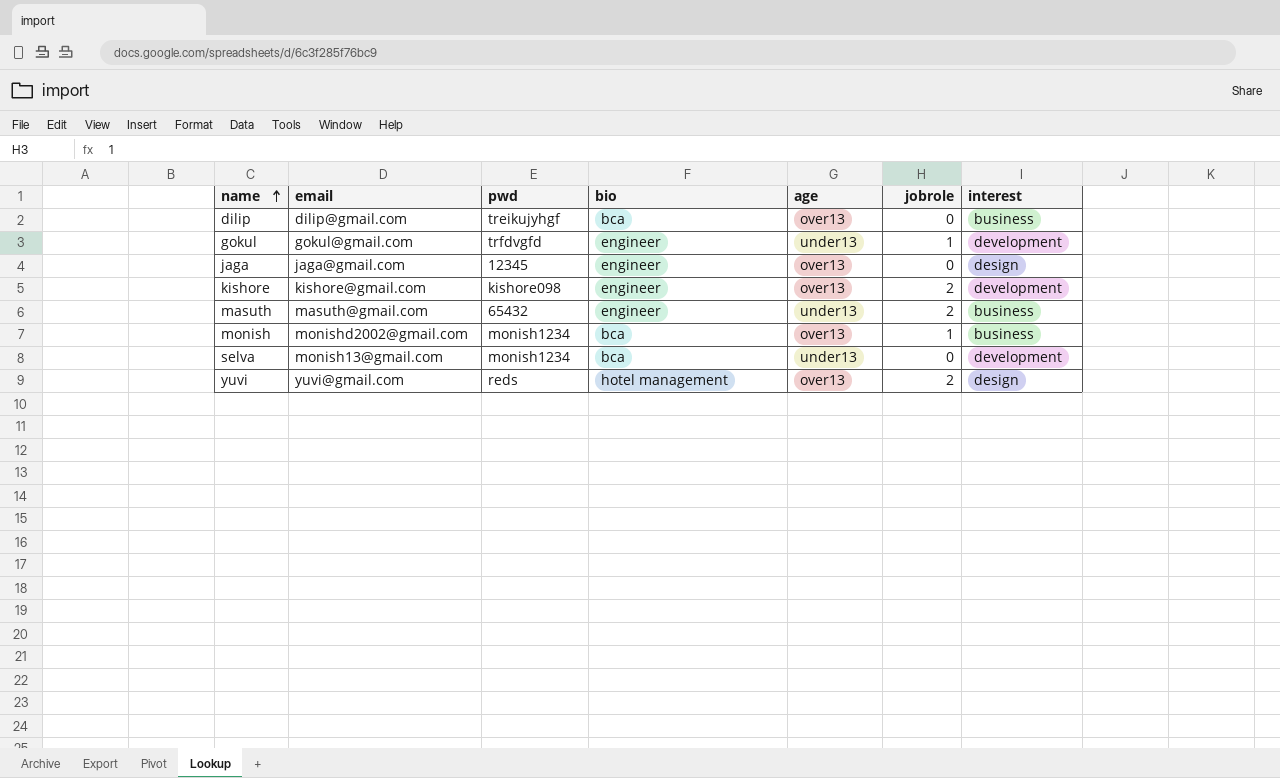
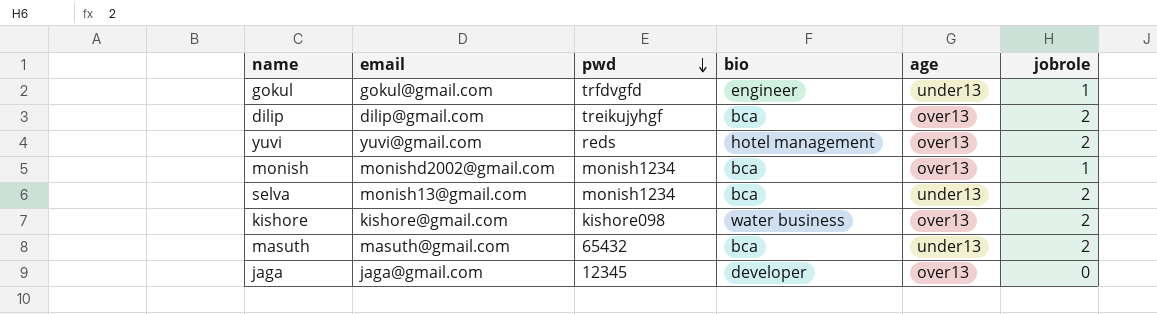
row order: name ascending -> pwd descending
column interest | position: 7 -> none
dilip | jobrole: 0 -> 2
selva | jobrole: 0 -> 2
kishore | bio: engineer -> water business
masuth | bio: engineer -> bca
jaga | bio: engineer -> developer

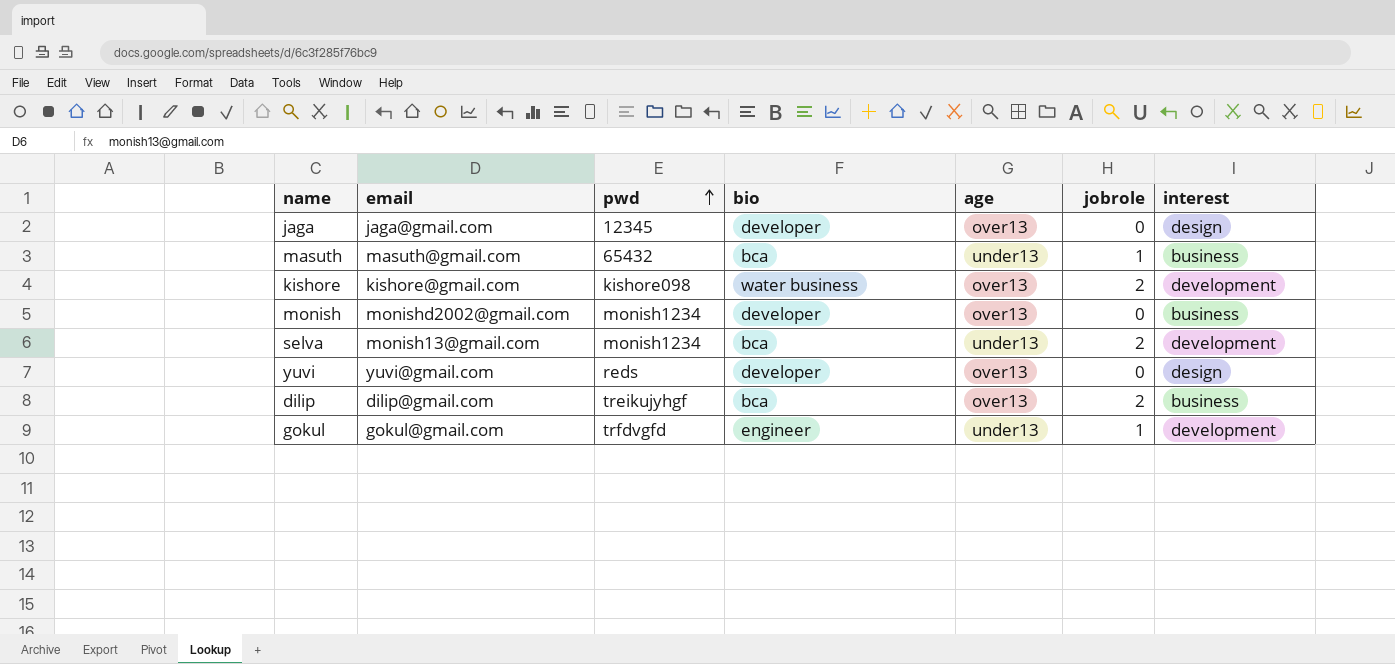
row order: pwd descending -> pwd ascending
column interest | position: none -> 7
masuth | jobrole: 2 -> 1
monish | bio: bca -> developer
monish | jobrole: 1 -> 0
yuvi | bio: hotel management -> developer
yuvi | jobrole: 2 -> 0

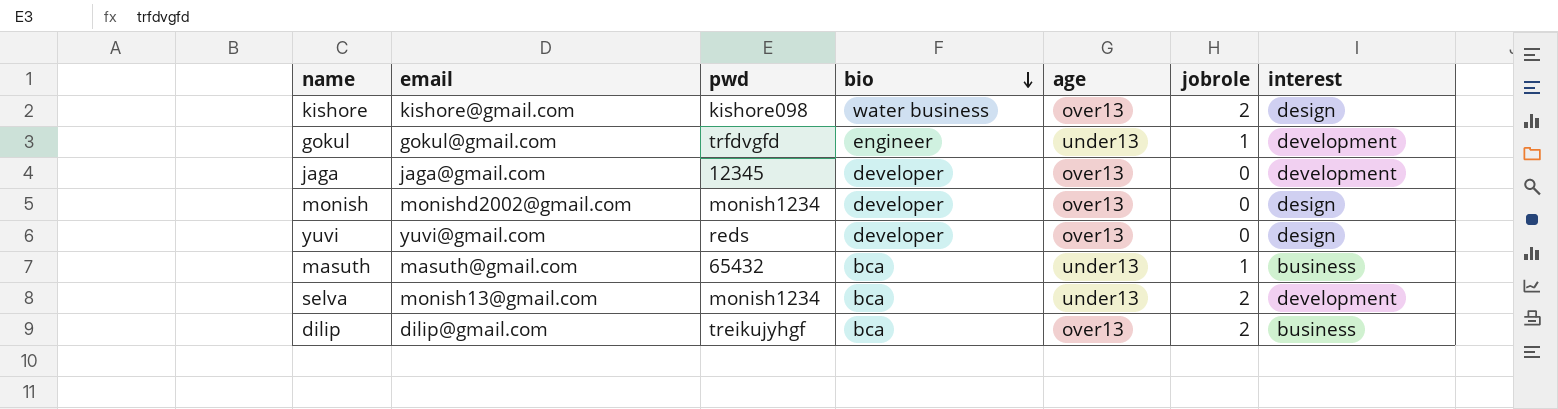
row order: pwd ascending -> bio descending
kishore | interest: development -> design
jaga | interest: design -> development
monish | interest: business -> design

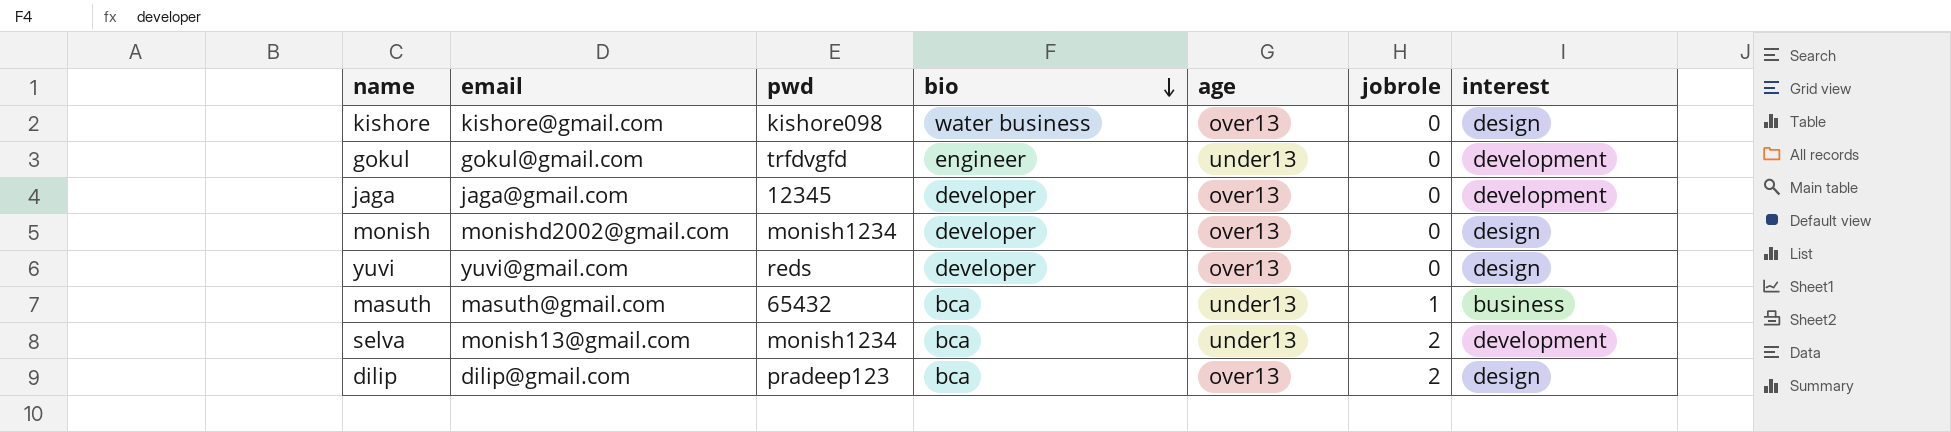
kishore | jobrole: 2 -> 0
gokul | jobrole: 1 -> 0
dilip | pwd: treikujyhgf -> pradeep123
dilip | interest: business -> design

